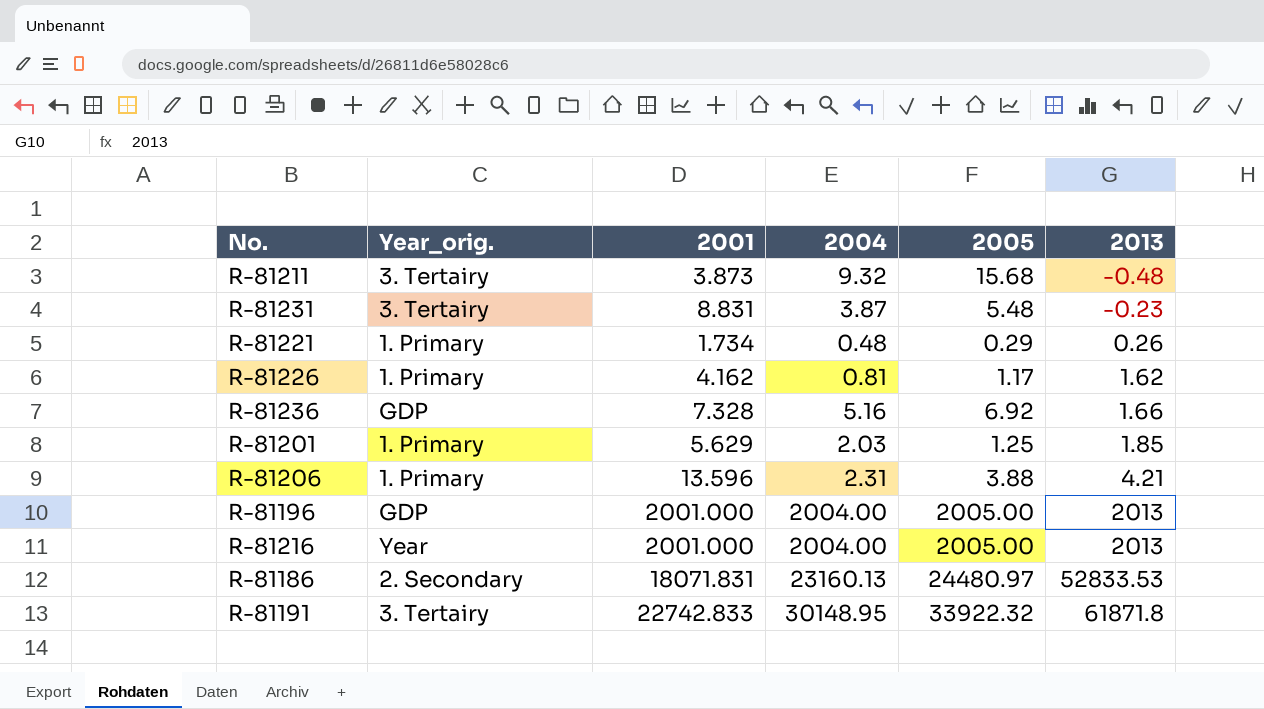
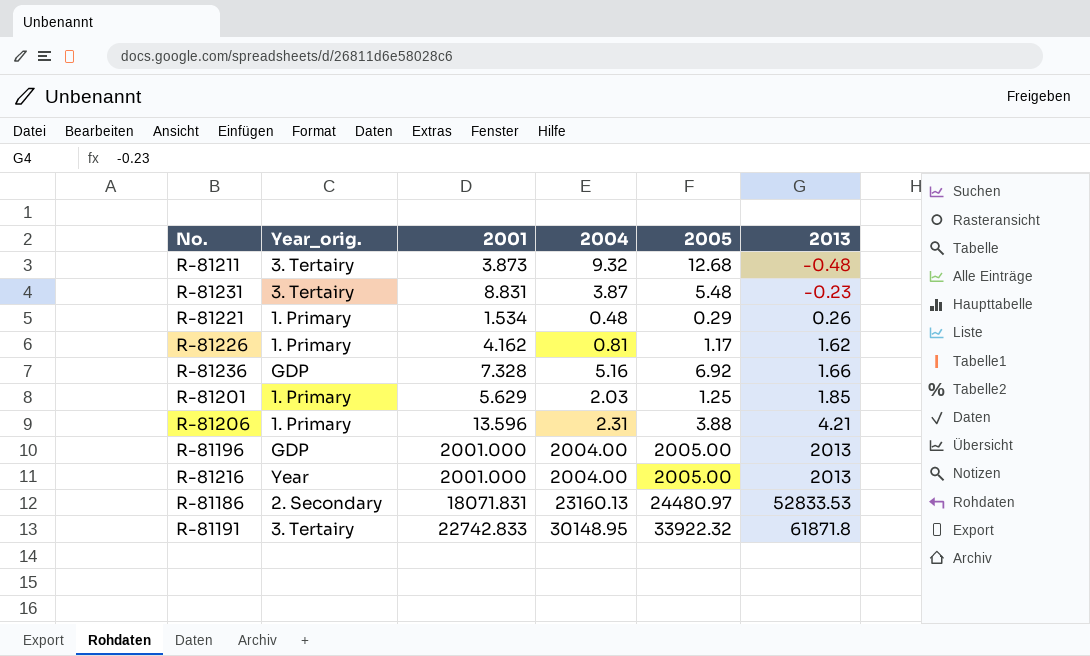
R-81211 | 2005: 15.68 -> 12.68
R-81221 | 2001: 1.734 -> 1.534

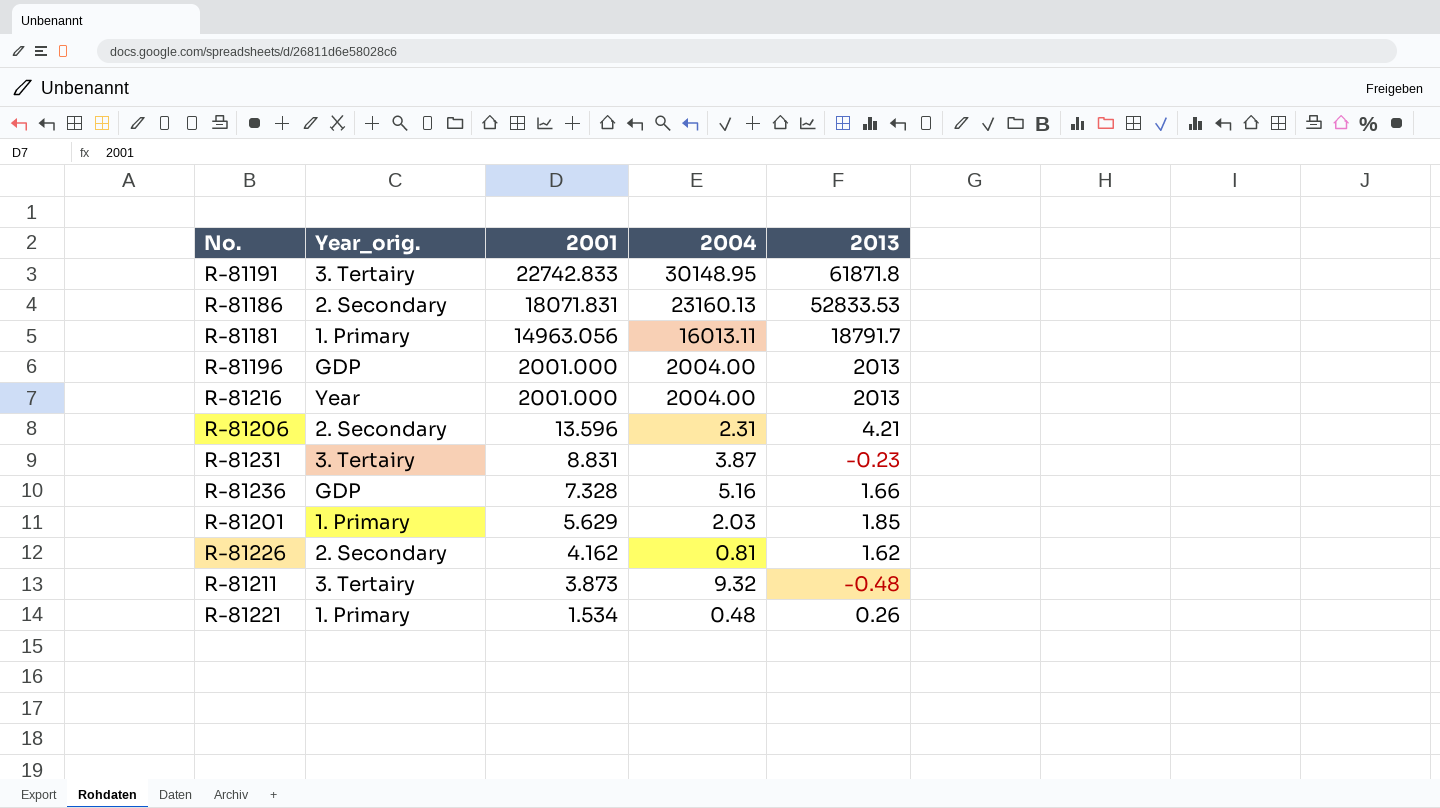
row order: 2013 ascending -> 2001 descending
column 2005 | position: 5 -> none
row R-81181: none -> 1. Primary | 14963.056 | 16013.11 | 18791.7
R-81206 | Year_orig.: 1. Primary -> 2. Secondary
R-81226 | Year_orig.: 1. Primary -> 2. Secondary

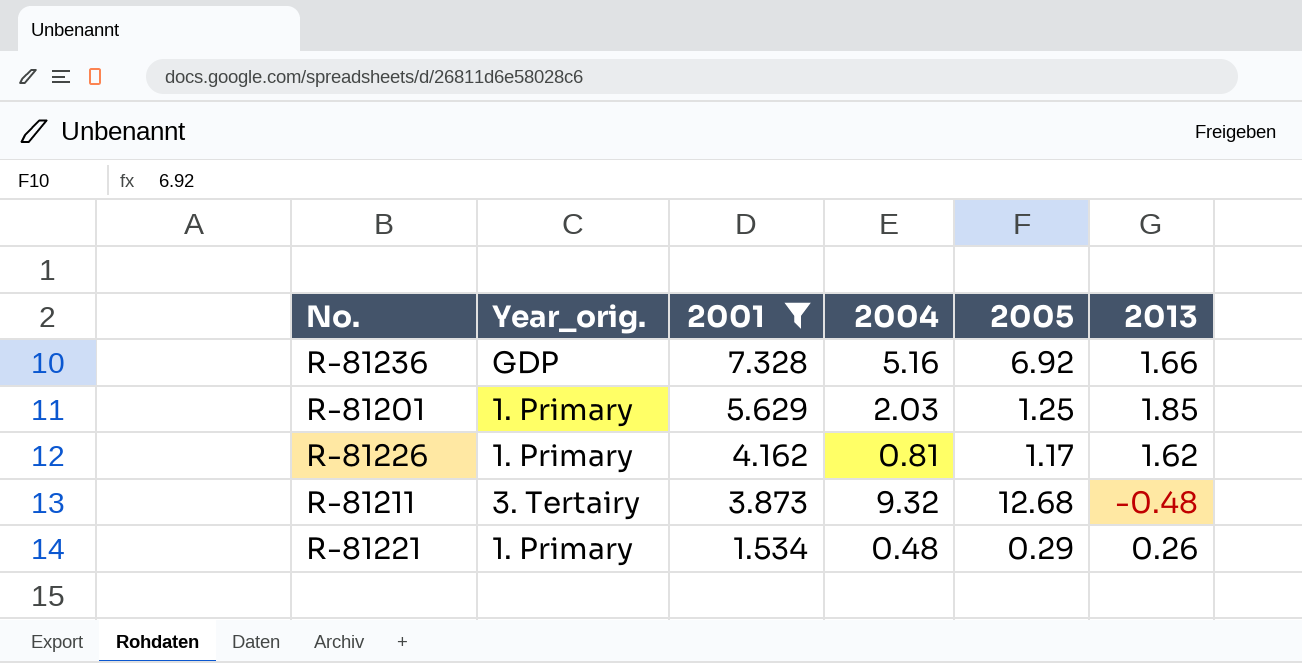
filter: none -> 2001 <= 7.328
column 2005 | position: none -> 5
R-81226 | Year_orig.: 2. Secondary -> 1. Primary

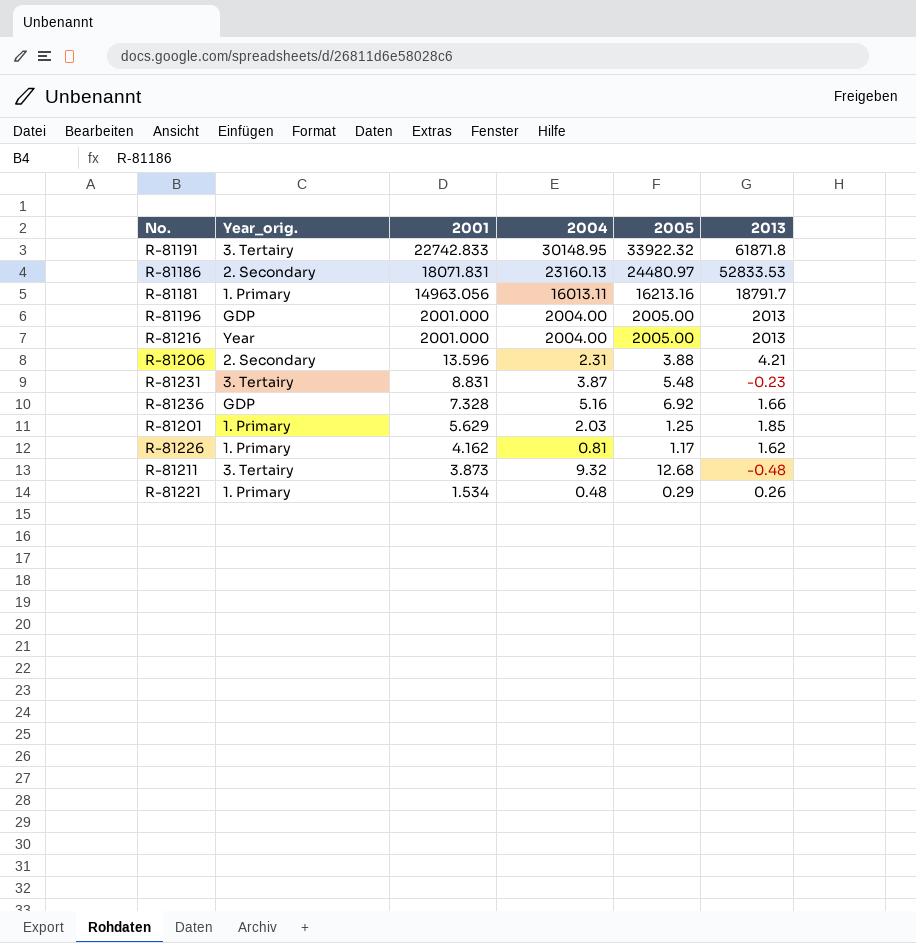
filter: 2001 <= 7.328 -> none

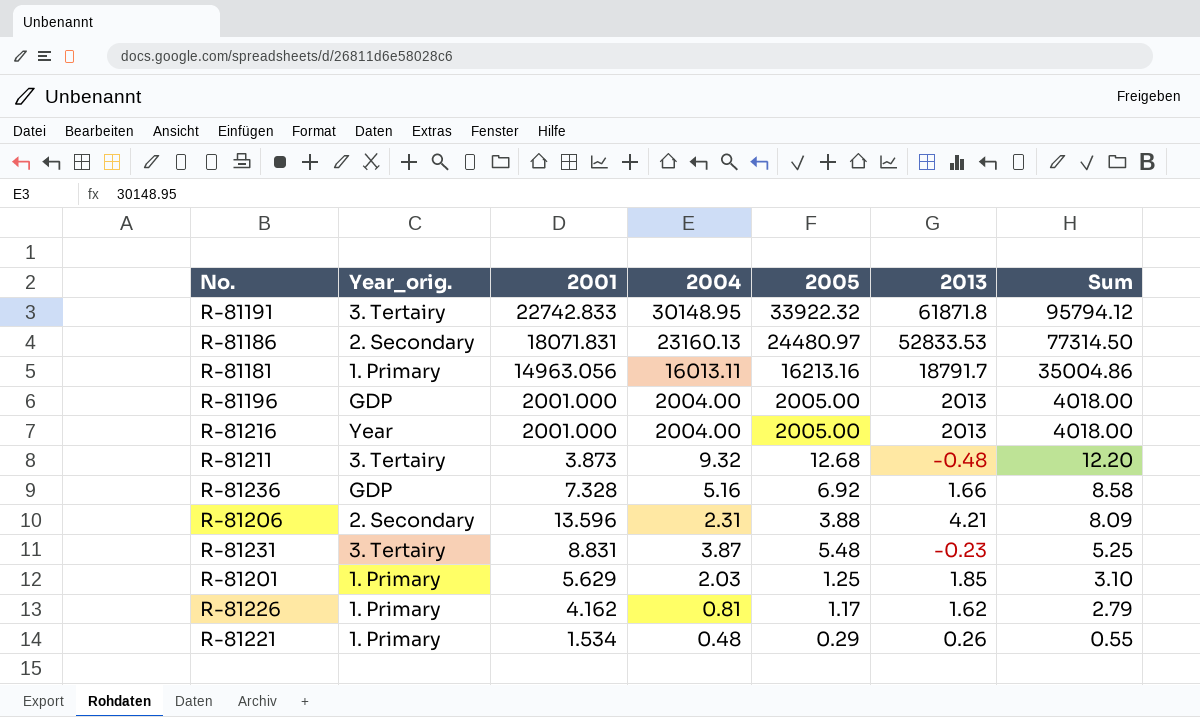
row order: 2001 descending -> Sum descending
column Sum | formula: none -> [2005] + [2013]

